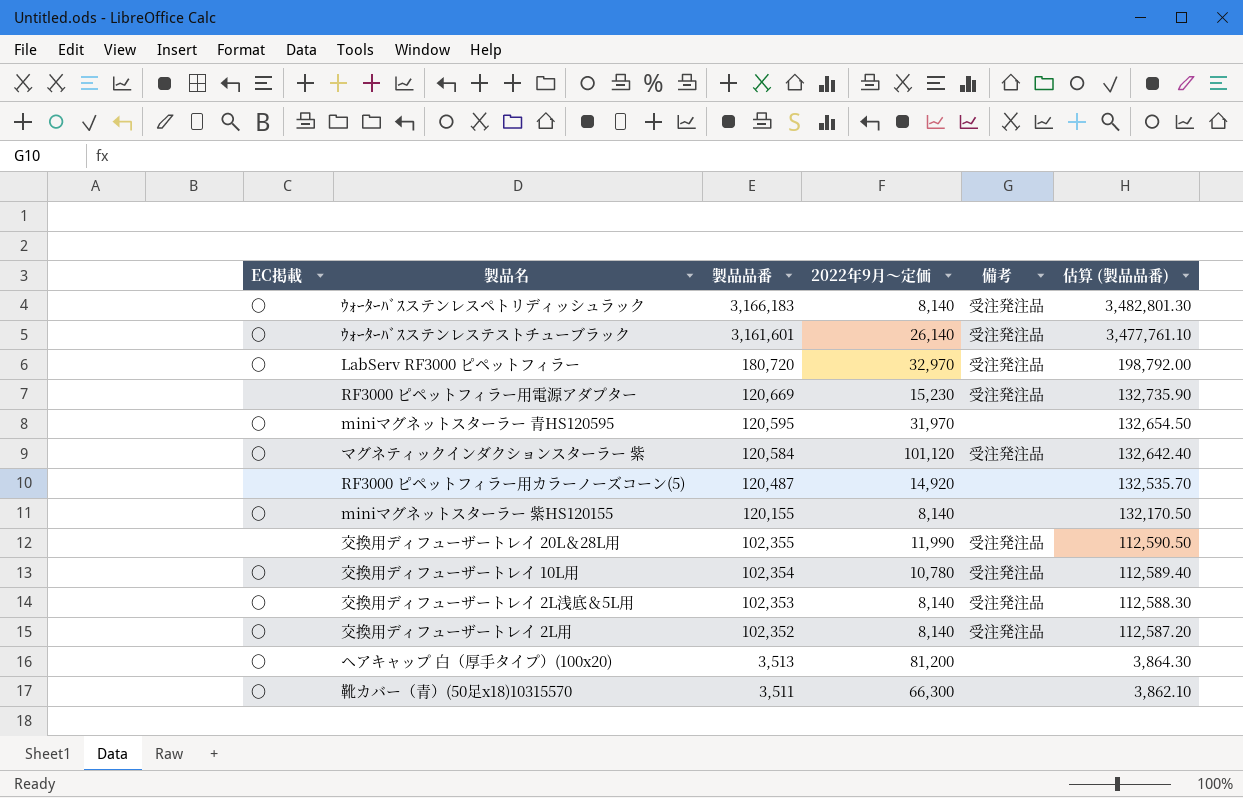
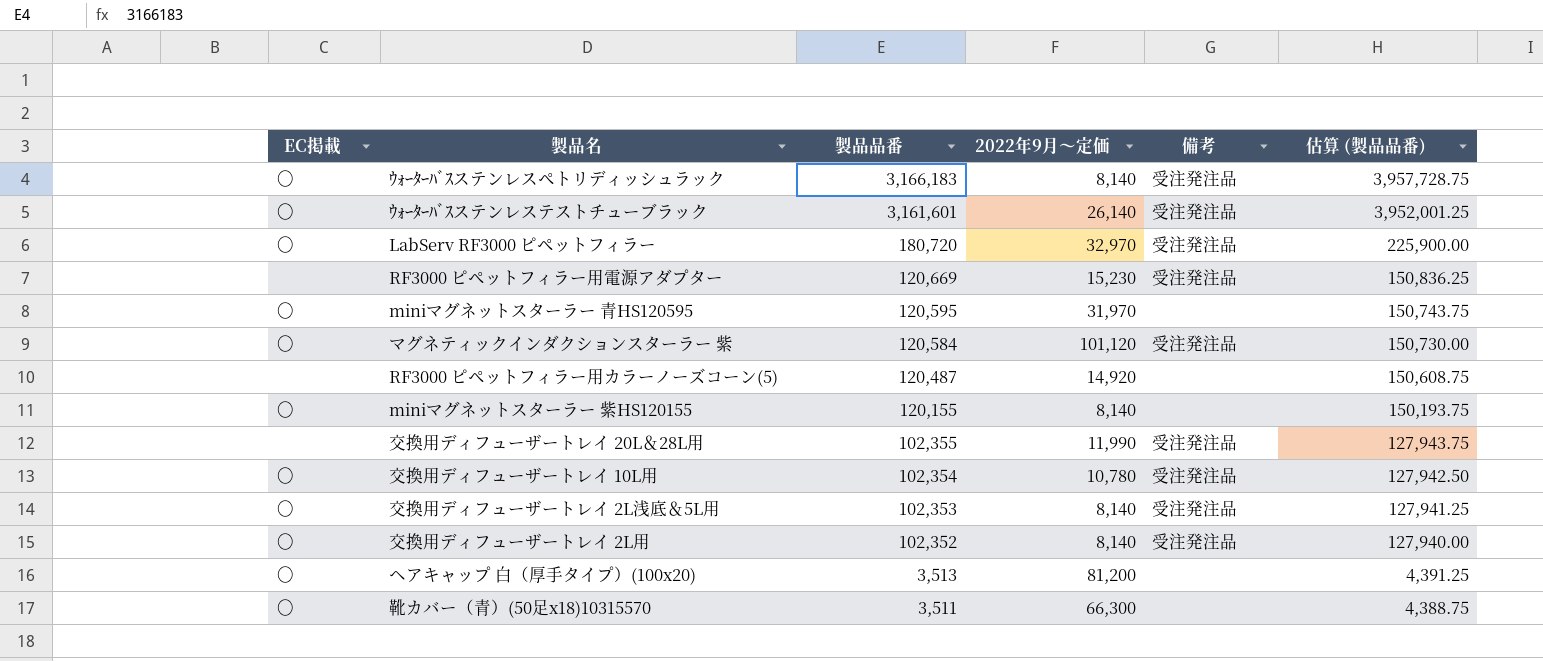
column 估算 (製品品番) | formula: [製品品番] * 1.1 -> [製品品番] * 1.25

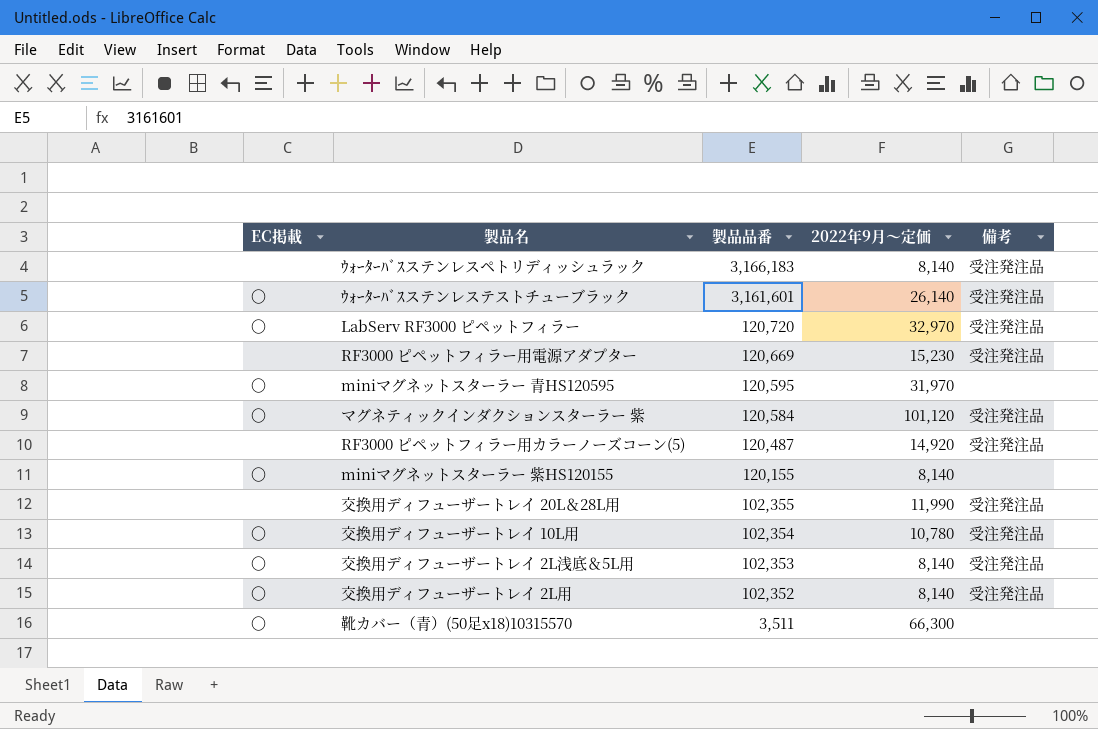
column 估算 (製品品番) | formula: [製品品番] * 1.25 -> none
row ヘアキャップ 白（厚手タイプ）(100x20): 〇 | 3,513 | 81,200 | none | 4,391.25 -> none
ｳｫｰﾀｰﾊﾞｽステンレスペトリディッシュラック | EC掲載: 〇 -> none
LabServ RF3000 ピペットフィラー | 製品品番: 180,720 -> 120,720
RF3000 ピペットフィラー用カラーノーズコーン(5) | 備考: none -> 受注発注品

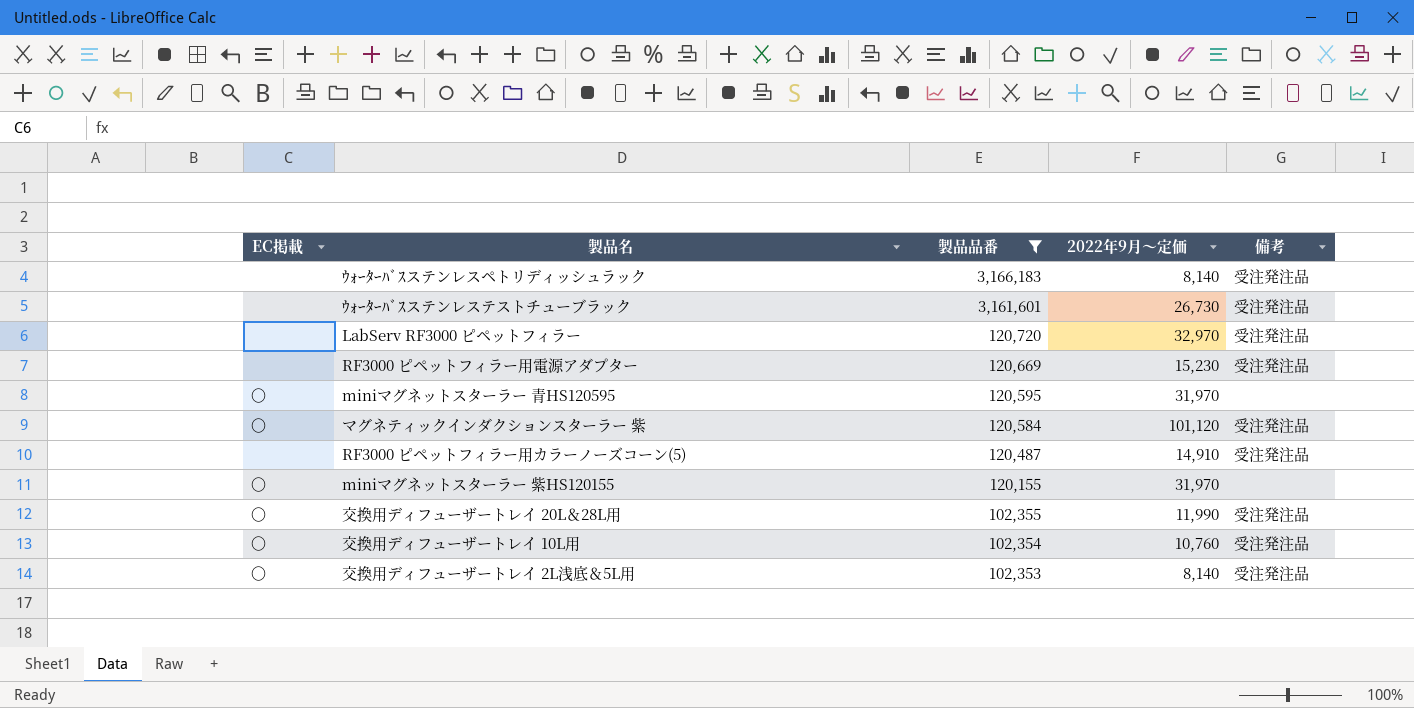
filter: none -> 製品品番 >= 102,353
ｳｫｰﾀｰﾊﾞｽステンレステストチューブラック | EC掲載: 〇 -> none
ｳｫｰﾀｰﾊﾞｽステンレステストチューブラック | 2022年9月～定価: 26,140 -> 26,730
LabServ RF3000 ピペットフィラー | EC掲載: 〇 -> none
RF3000 ピペットフィラー用カラーノーズコーン(5) | 2022年9月～定価: 14,920 -> 14,910
miniマグネットスターラー 紫HS120155 | 2022年9月～定価: 8,140 -> 31,970
交換用ディフューザートレイ 20L＆28L用 | EC掲載: none -> 〇
交換用ディフューザートレイ 10L用 | 2022年9月～定価: 10,780 -> 10,760

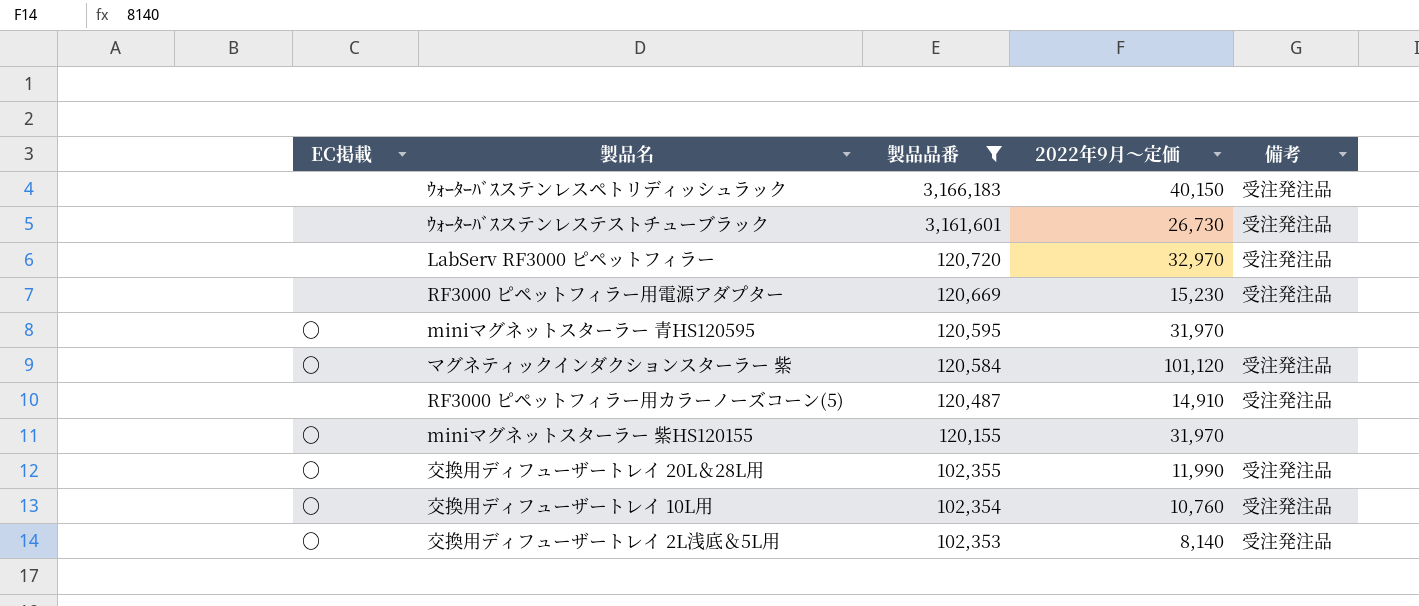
ｳｫｰﾀｰﾊﾞｽステンレスペトリディッシュラック | 2022年9月～定価: 8,140 -> 40,150

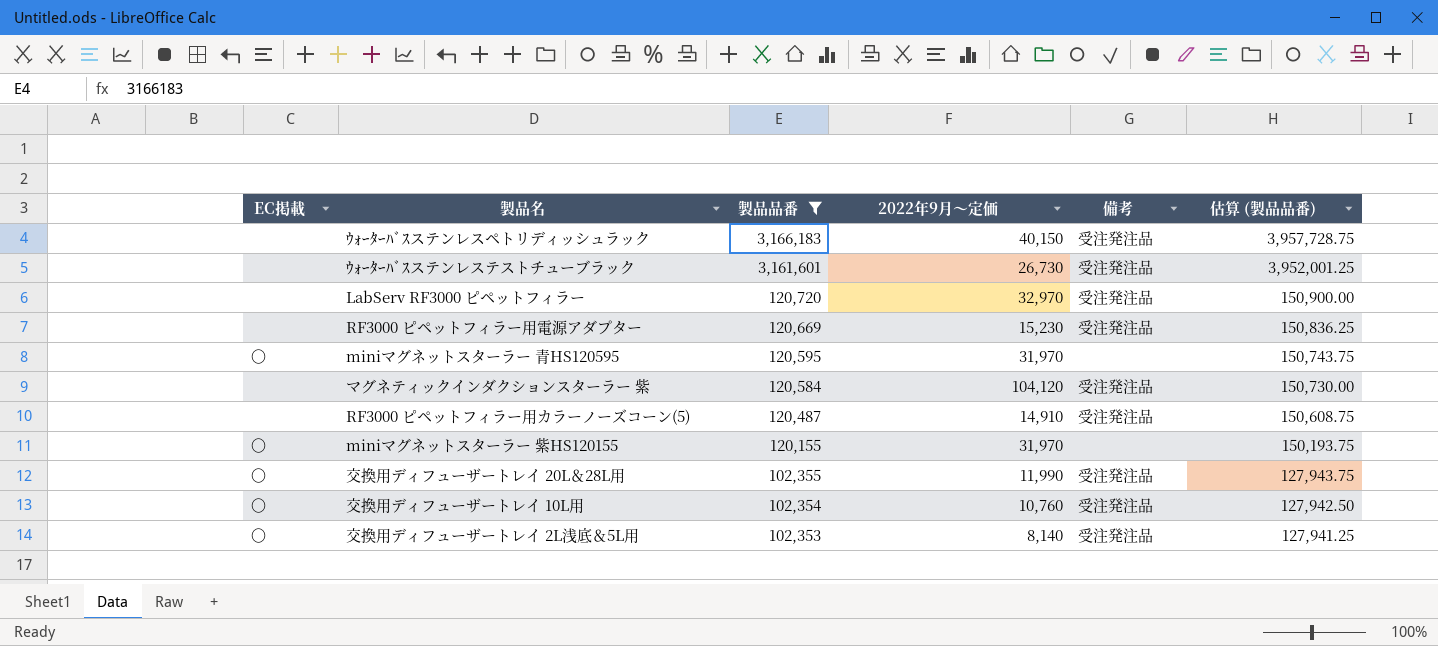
column 估算 (製品品番) | formula: none -> [製品品番] * 1.25
マグネティックインダクションスターラー 紫 | EC掲載: 〇 -> none
マグネティックインダクションスターラー 紫 | 2022年9月～定価: 101,120 -> 104,120

